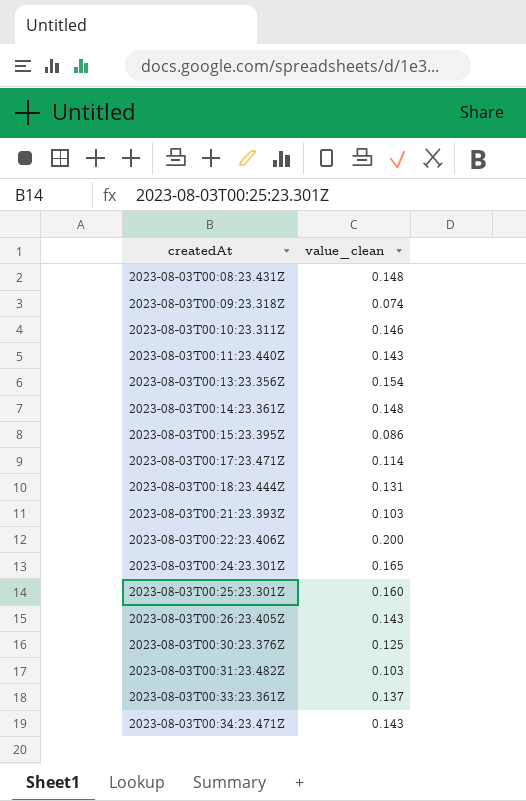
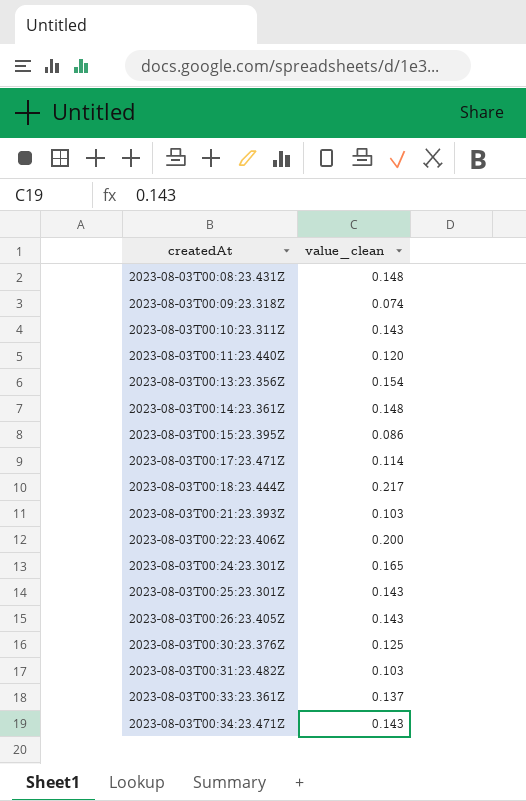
2023-08-03T00:10:23.311Z | value_clean: 0.146 -> 0.143
2023-08-03T00:11:23.440Z | value_clean: 0.143 -> 0.120
2023-08-03T00:18:23.444Z | value_clean: 0.131 -> 0.217
2023-08-03T00:25:23.301Z | value_clean: 0.160 -> 0.143

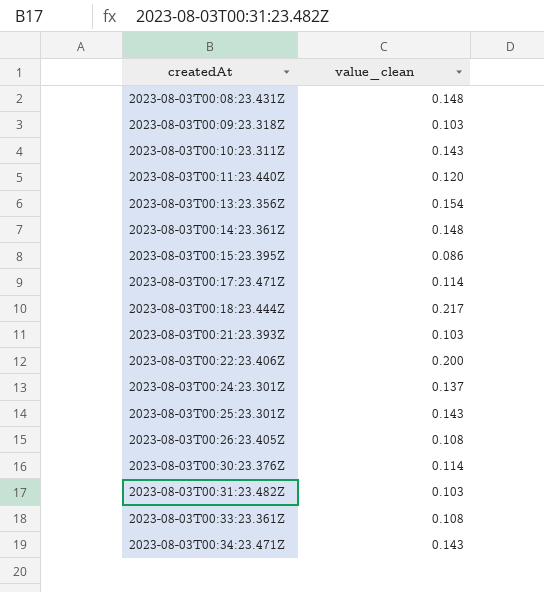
2023-08-03T00:09:23.318Z | value_clean: 0.074 -> 0.103
2023-08-03T00:24:23.301Z | value_clean: 0.165 -> 0.137
2023-08-03T00:26:23.405Z | value_clean: 0.143 -> 0.108
2023-08-03T00:30:23.376Z | value_clean: 0.125 -> 0.114
2023-08-03T00:33:23.361Z | value_clean: 0.137 -> 0.108

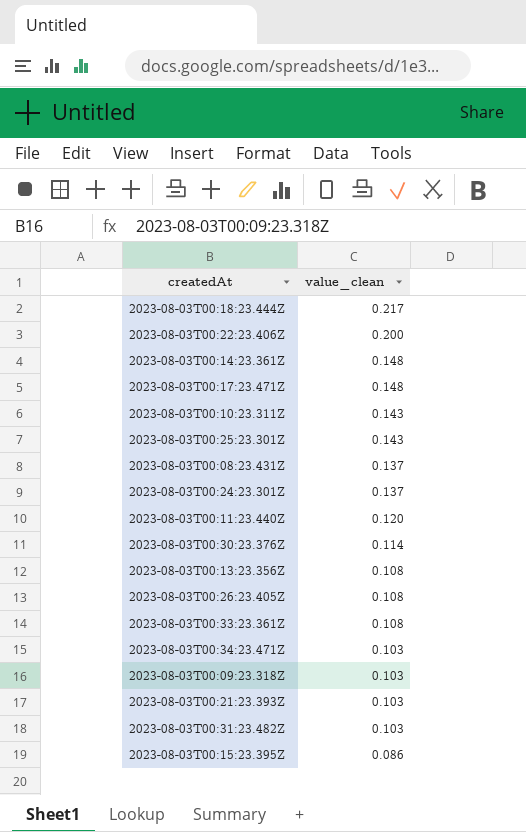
row order: createdAt ascending -> value_clean descending
2023-08-03T00:17:23.471Z | value_clean: 0.114 -> 0.148
2023-08-03T00:08:23.431Z | value_clean: 0.148 -> 0.137
2023-08-03T00:13:23.356Z | value_clean: 0.154 -> 0.108
2023-08-03T00:34:23.471Z | value_clean: 0.143 -> 0.103

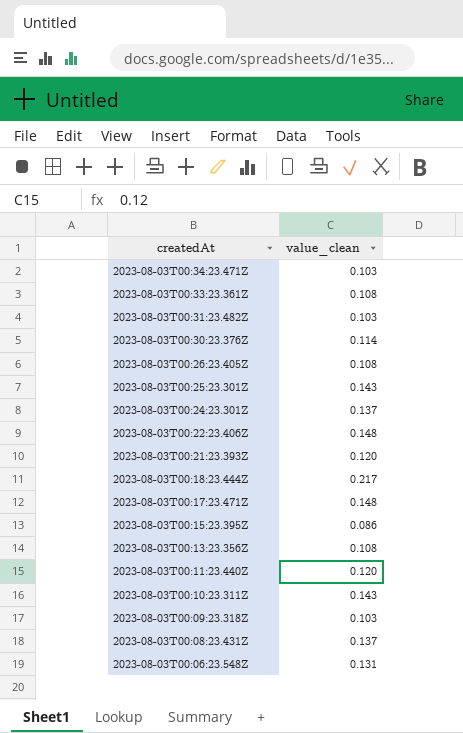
row order: value_clean descending -> createdAt descending
row 2023-08-03T00:14:23.361Z: 0.148 -> none
2023-08-03T00:22:23.406Z | value_clean: 0.200 -> 0.148
2023-08-03T00:21:23.393Z | value_clean: 0.103 -> 0.120
row 2023-08-03T00:06:23.548Z: none -> 0.131

